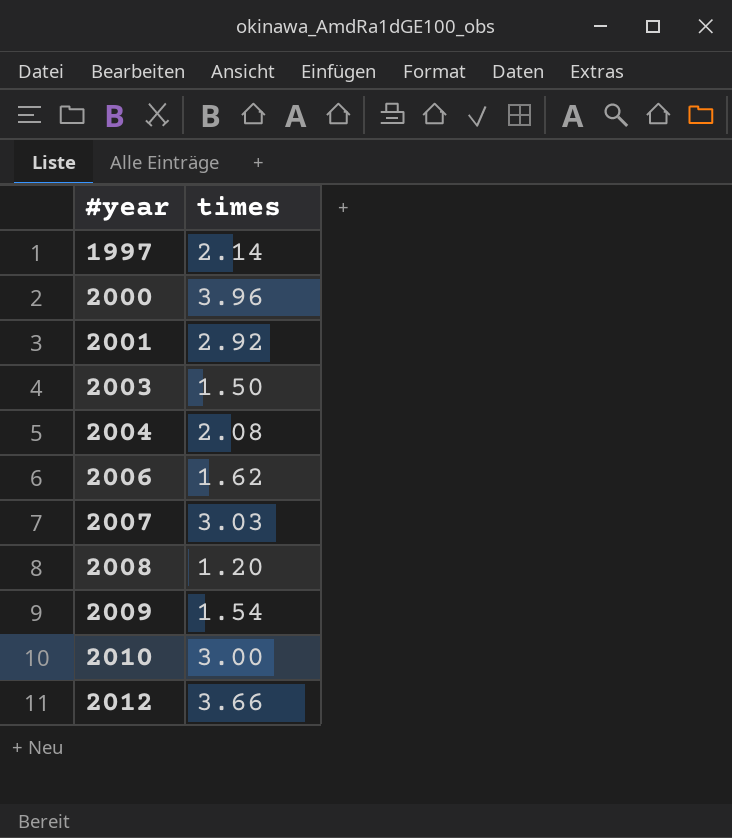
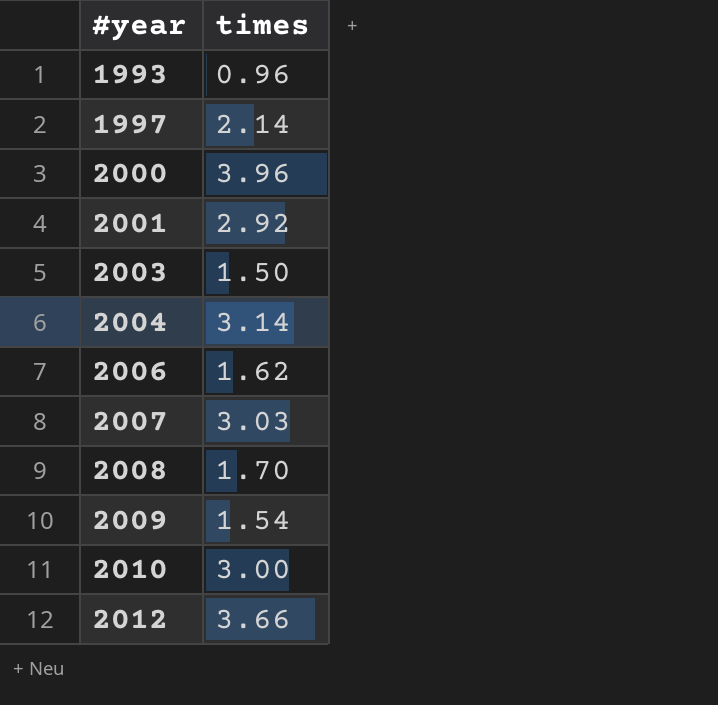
row 1993: none -> 0.96
2004 | times: 2.08 -> 3.14
2008 | times: 1.20 -> 1.70

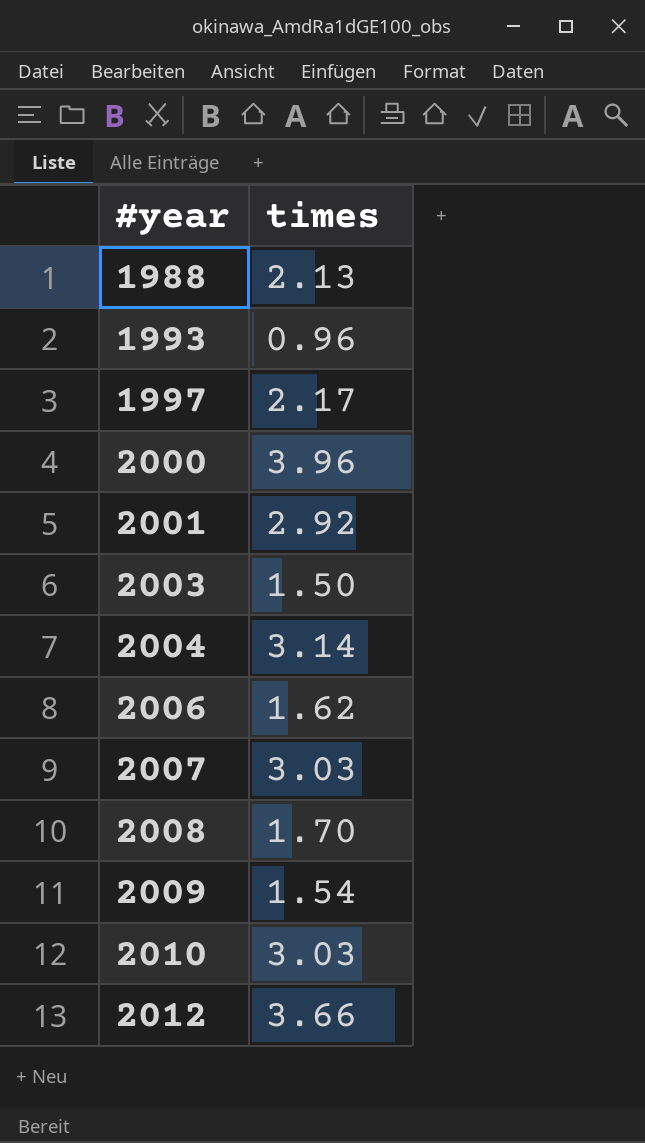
row 1988: none -> 2.13
1997 | times: 2.14 -> 2.17
2010 | times: 3.00 -> 3.03

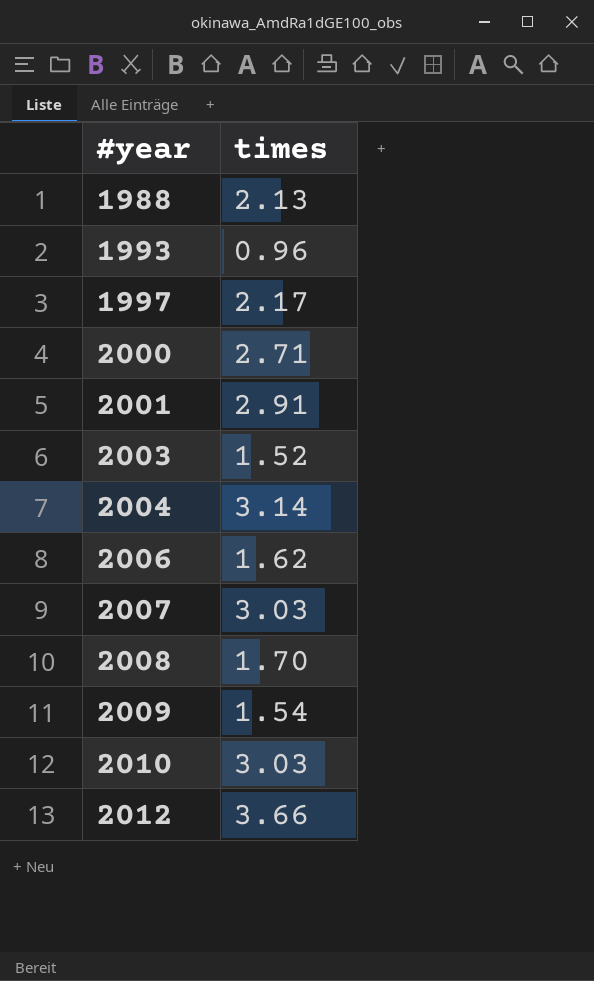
2000 | times: 3.96 -> 2.71
2001 | times: 2.92 -> 2.91
2003 | times: 1.50 -> 1.52

